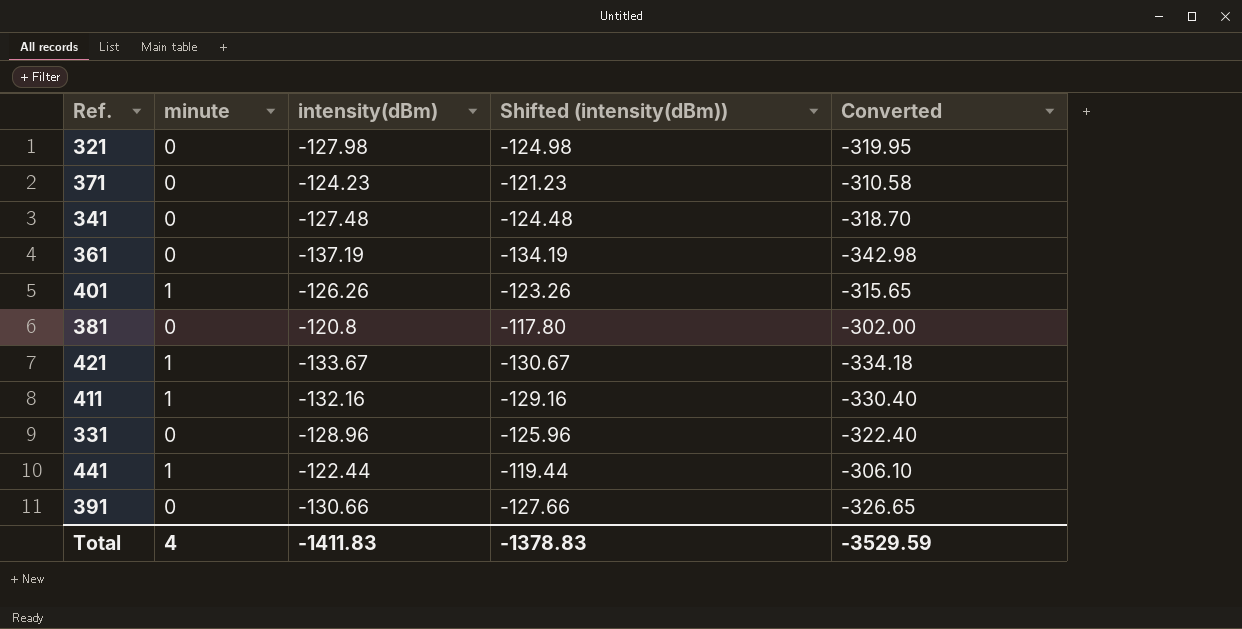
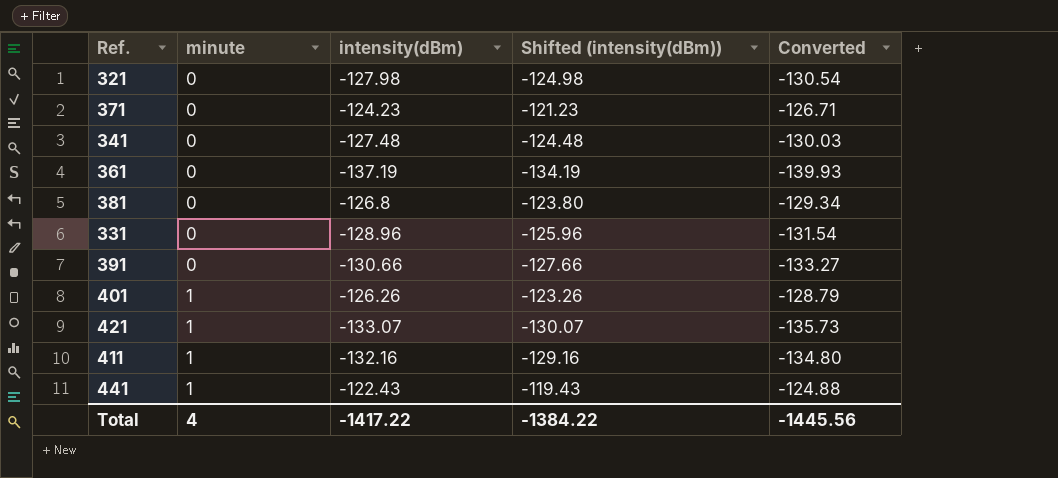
row order: none -> minute ascending
column Converted | formula: [intensity(dBm)] * 2.5 -> [intensity(dBm)] * 1.02
381 | intensity(dBm): -120.8 -> -126.8
381 | Shifted (intensity(dBm)): -117.80 -> -123.80
421 | intensity(dBm): -133.67 -> -133.07
421 | Shifted (intensity(dBm)): -130.67 -> -130.07
441 | intensity(dBm): -122.44 -> -122.43
441 | Shifted (intensity(dBm)): -119.44 -> -119.43
Total | intensity(dBm): -1411.83 -> -1417.22
Total | Shifted (intensity(dBm)): -1378.83 -> -1384.22
Total | Converted: -3529.59 -> -1445.56

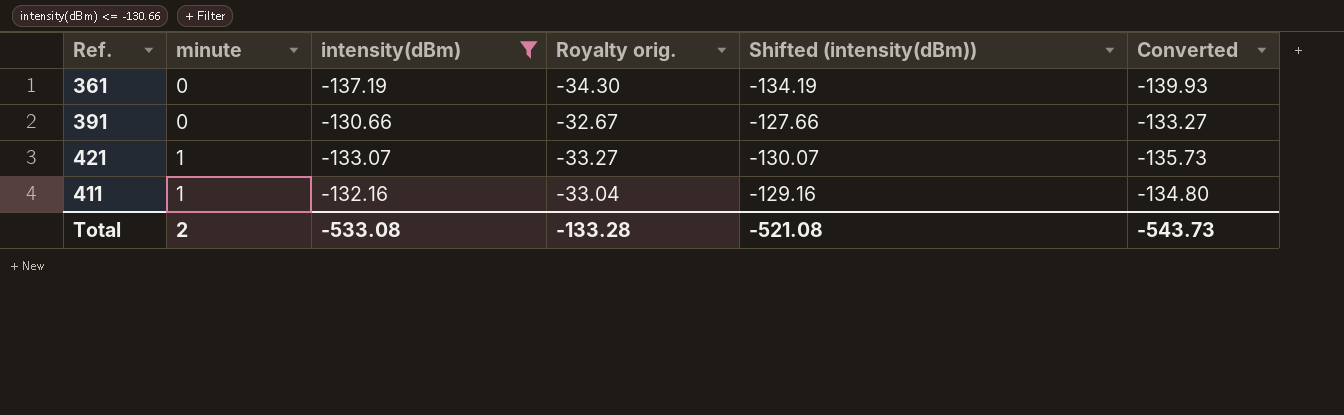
filter: none -> intensity(dBm) <= -130.66
column Royalty orig. | formula: none -> [intensity(dBm)] * 0.25
Total | minute: 4 -> 2
Total | intensity(dBm): -1417.22 -> -533.08
Total | Shifted (intensity(dBm)): -1384.22 -> -521.08
Total | Converted: -1445.56 -> -543.73

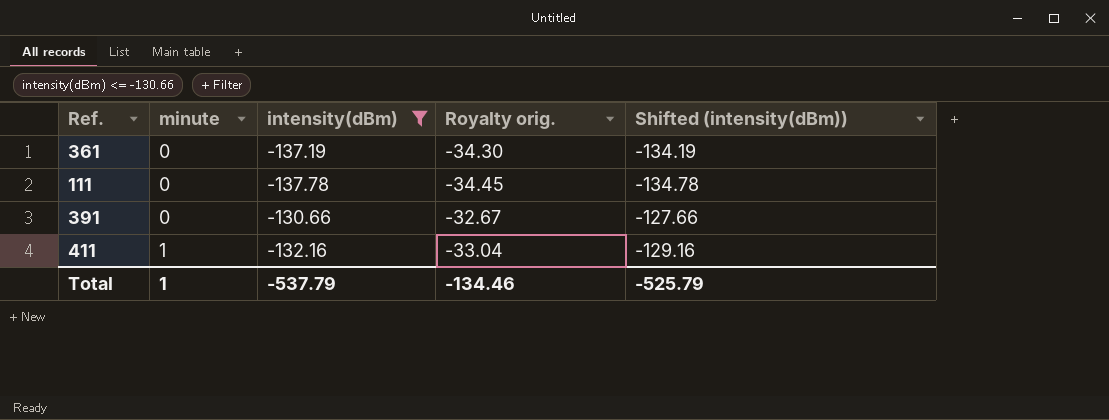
column Converted | formula: [intensity(dBm)] * 1.02 -> none
row 421: 1 | -133.07 | -33.27 | -130.07 | -135.73 -> none
row 111: none -> 0 | -137.78 | -34.45 | -134.78
Total | minute: 2 -> 1
Total | intensity(dBm): -533.08 -> -537.79
Total | Royalty orig.: -133.28 -> -134.46
Total | Shifted (intensity(dBm)): -521.08 -> -525.79

